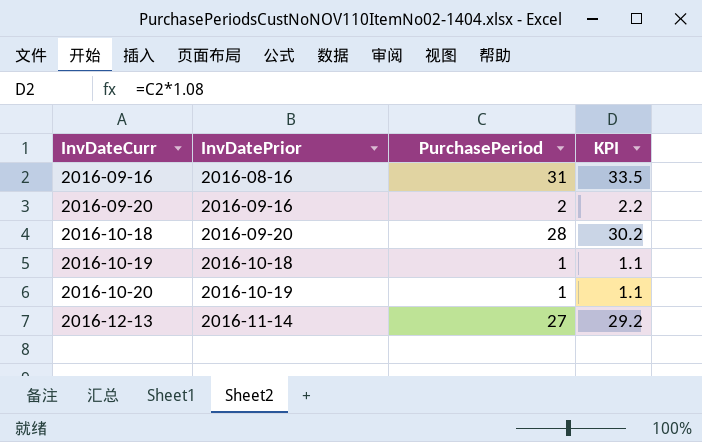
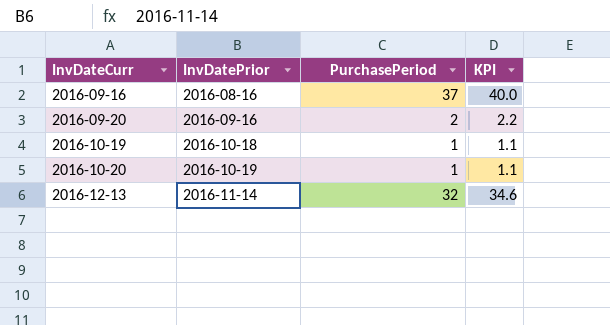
row 2016-10-18: 2016-09-20 | 28 | 30.2 -> none
2016-09-16 | PurchasePeriod: 31 -> 37
2016-09-16 | KPI: 33.5 -> 40.0
2016-12-13 | PurchasePeriod: 27 -> 32
2016-12-13 | KPI: 29.2 -> 34.6

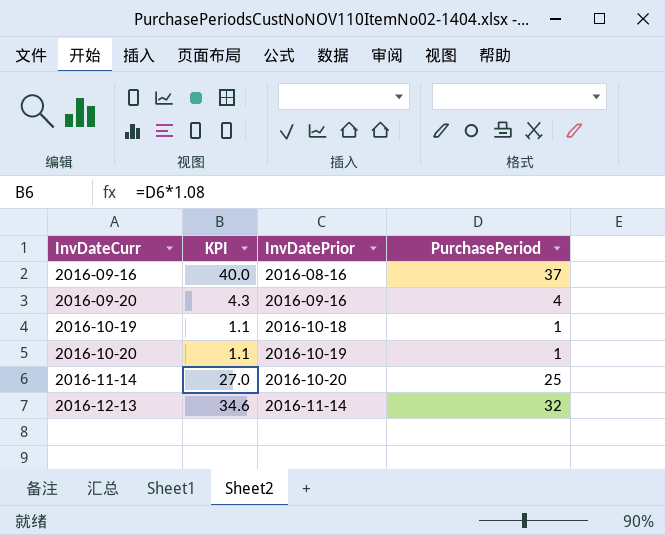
column KPI | position: 4 -> 2
2016-09-20 | KPI: 2.2 -> 4.3
2016-09-20 | PurchasePeriod: 2 -> 4
row 2016-11-14: none -> 27.0 | 2016-10-20 | 25

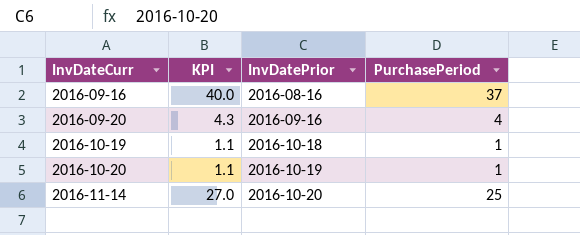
row 2016-12-13: 34.6 | 2016-11-14 | 32 -> none

